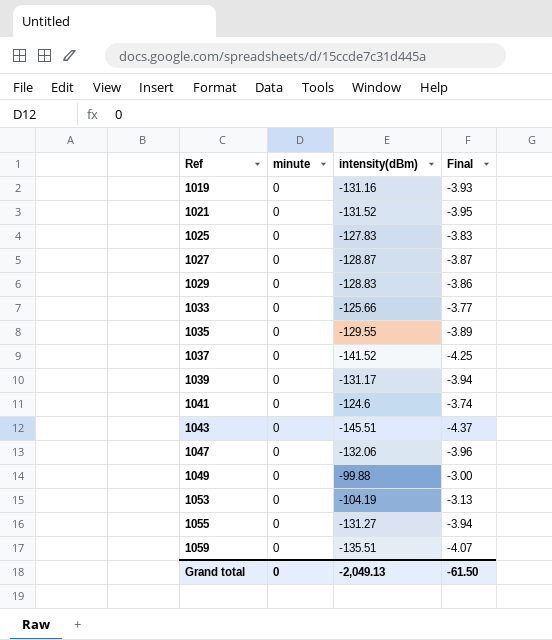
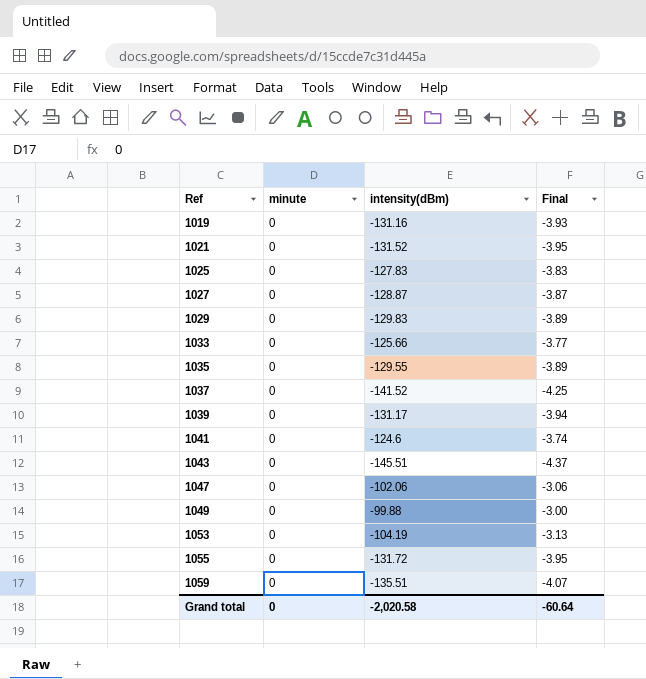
1029 | intensity(dBm): -128.83 -> -129.83
1029 | Final: -3.86 -> -3.89
1047 | intensity(dBm): -132.06 -> -102.06
1047 | Final: -3.96 -> -3.06
1055 | intensity(dBm): -131.27 -> -131.72
1055 | Final: -3.94 -> -3.95
Grand total | intensity(dBm): -2,049.13 -> -2,020.58
Grand total | Final: -61.50 -> -60.64

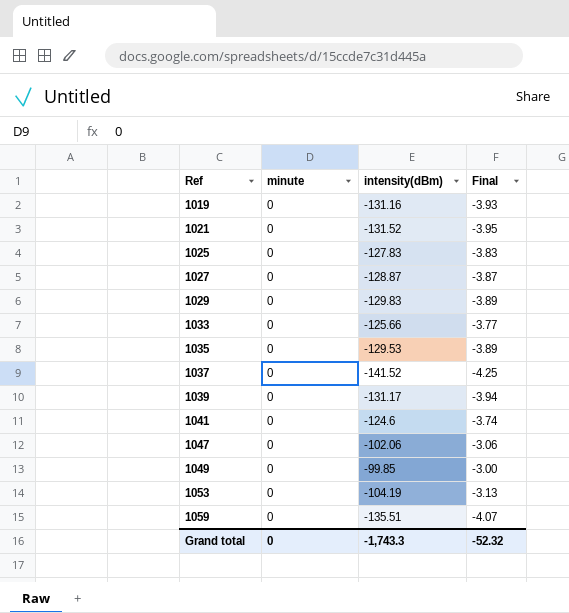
row 1043: 0 | -145.51 | -4.37 -> none
row 1055: 0 | -131.72 | -3.95 -> none
1035 | intensity(dBm): -129.55 -> -129.53
1049 | intensity(dBm): -99.88 -> -99.85
Grand total | intensity(dBm): -2,020.58 -> -1,743.3
Grand total | Final: -60.64 -> -52.32

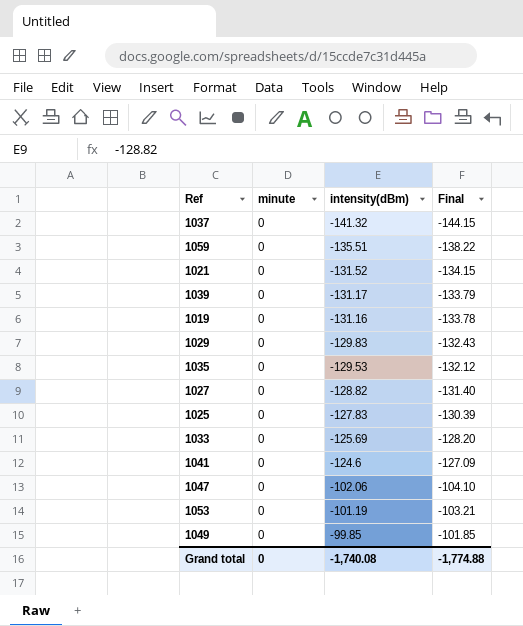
row order: Ref ascending -> intensity(dBm) ascending
column Final | formula: [intensity(dBm)] * 0.03 -> [intensity(dBm)] * 1.02
1037 | intensity(dBm): -141.52 -> -141.32
1027 | intensity(dBm): -128.87 -> -128.82
1033 | intensity(dBm): -125.66 -> -125.69
1053 | intensity(dBm): -104.19 -> -101.19
Grand total | intensity(dBm): -1,743.3 -> -1,740.08
Grand total | Final: -52.32 -> -1,774.88

